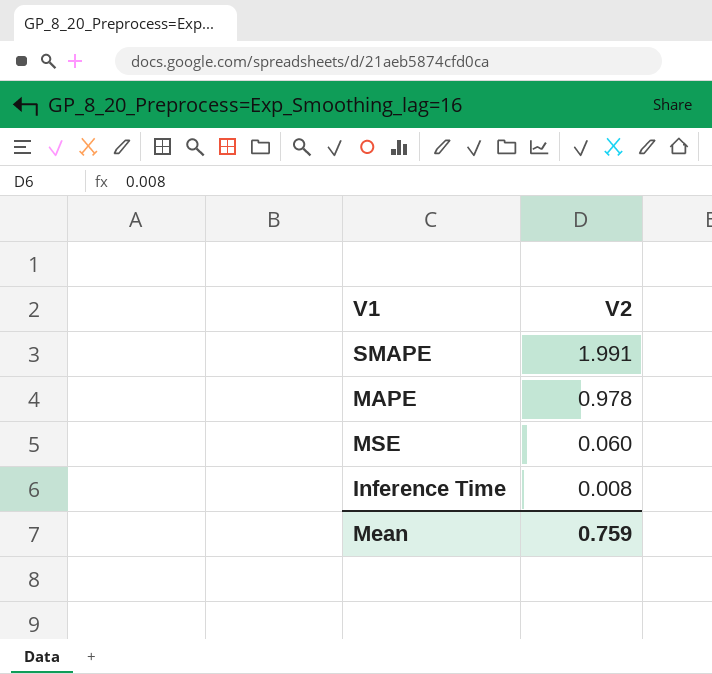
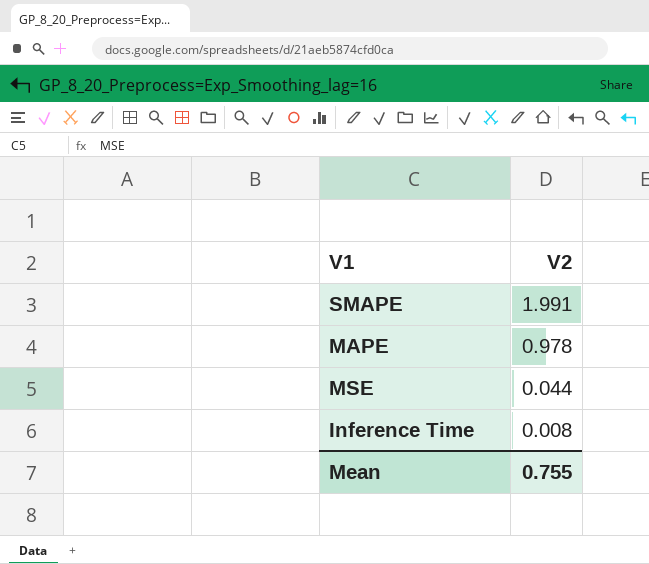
MSE | V2: 0.060 -> 0.044
Mean | V2: 0.759 -> 0.755

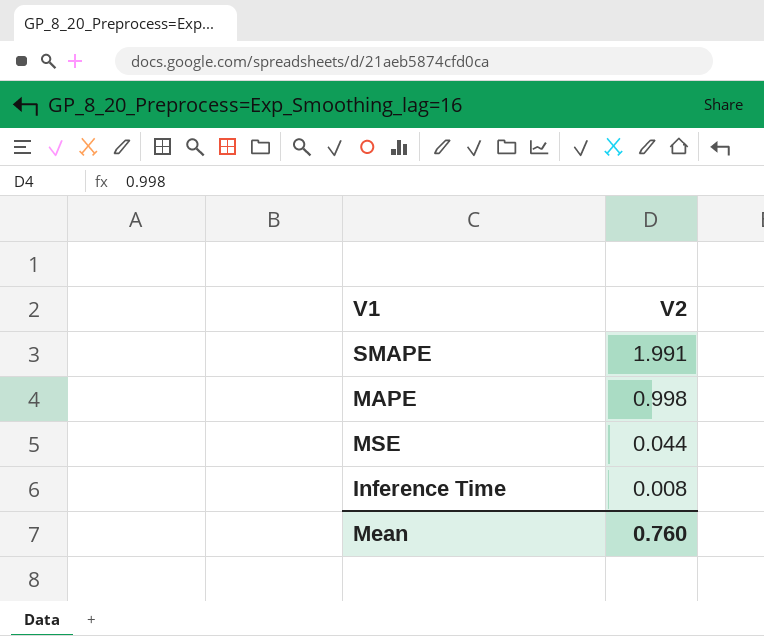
MAPE | V2: 0.978 -> 0.998
Mean | V2: 0.755 -> 0.760

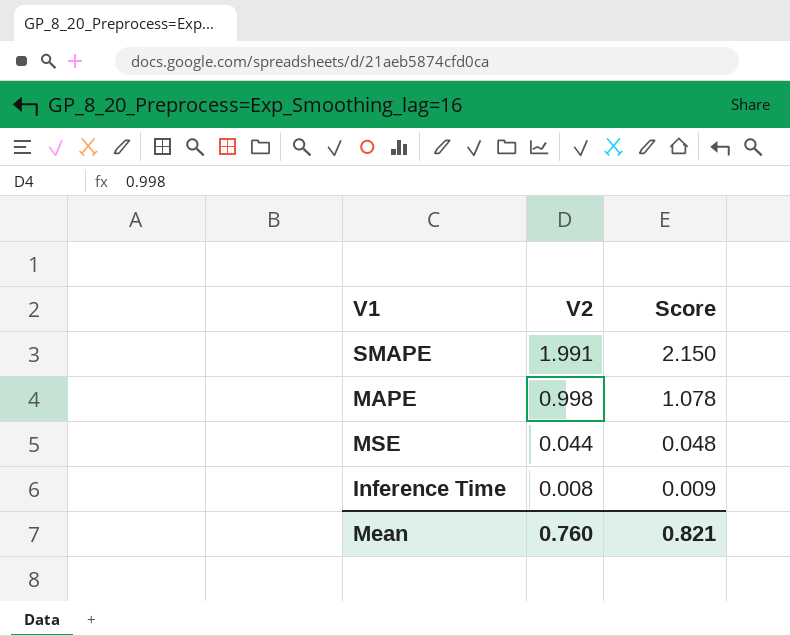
column Score | formula: none -> [V2] * 1.08

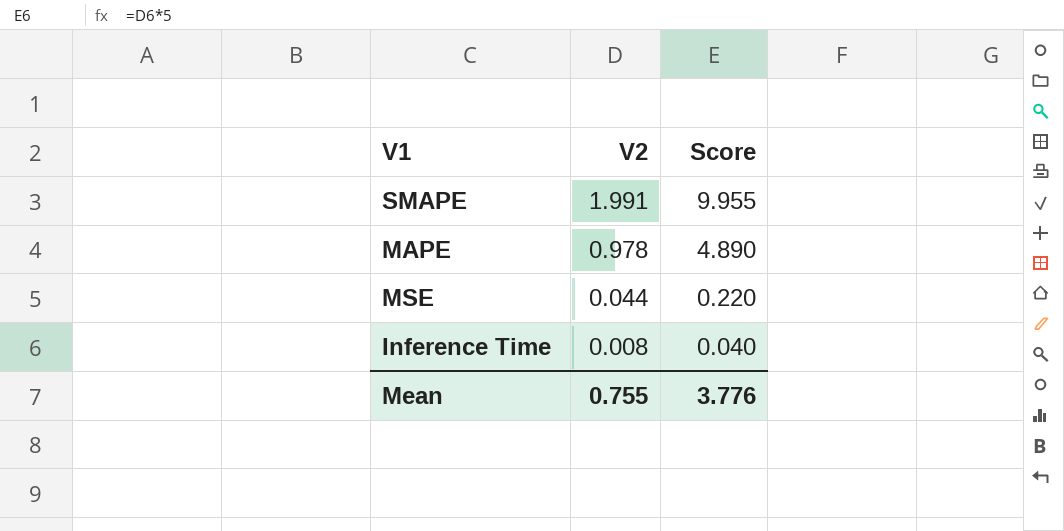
column Score | formula: [V2] * 1.08 -> [V2] * 5
MAPE | V2: 0.998 -> 0.978
Mean | V2: 0.760 -> 0.755
Mean | Score: 0.821 -> 3.776

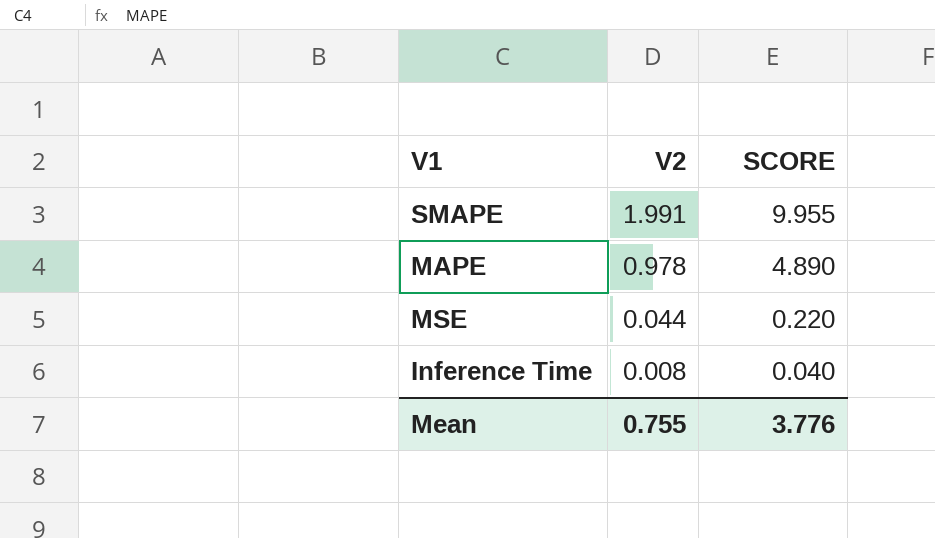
column name: Score -> SCORE

